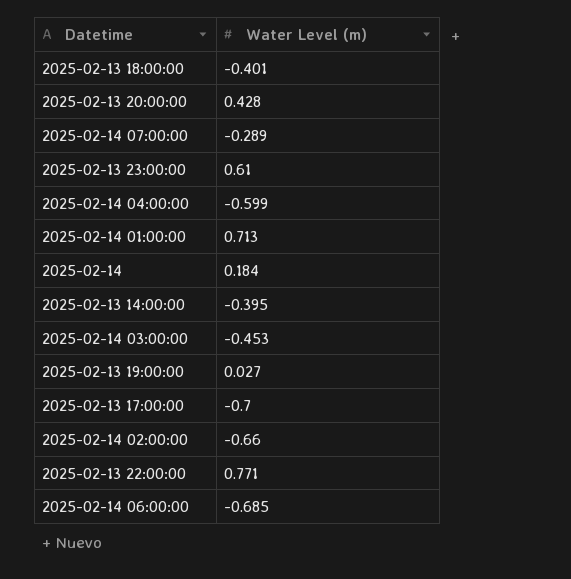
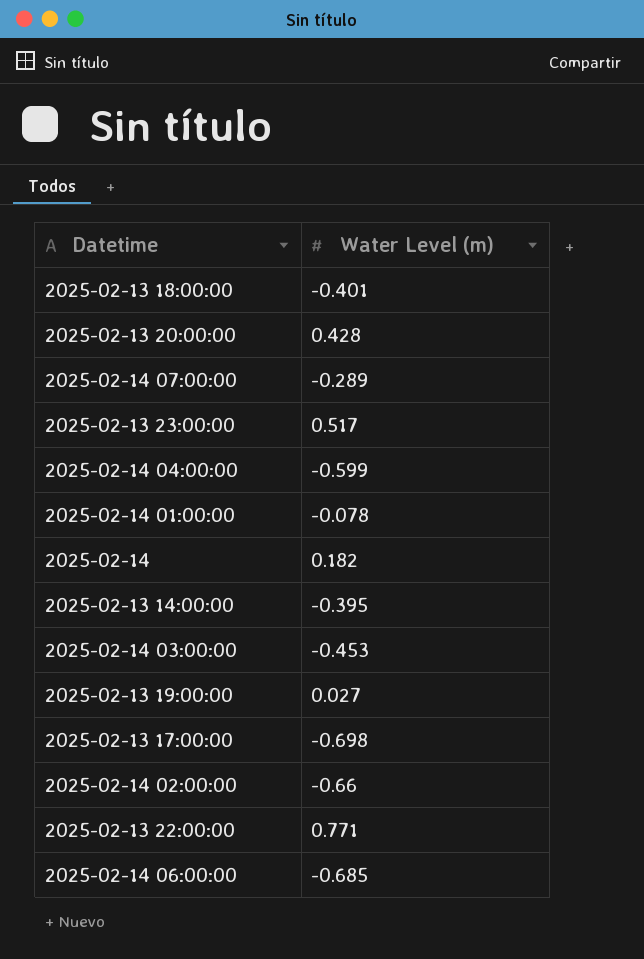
2025-02-13 23:00:00 | Water Level (m): 0.61 -> 0.517
2025-02-14 01:00:00 | Water Level (m): 0.713 -> -0.078
2025-02-14 | Water Level (m): 0.184 -> 0.182
2025-02-13 17:00:00 | Water Level (m): -0.7 -> -0.698

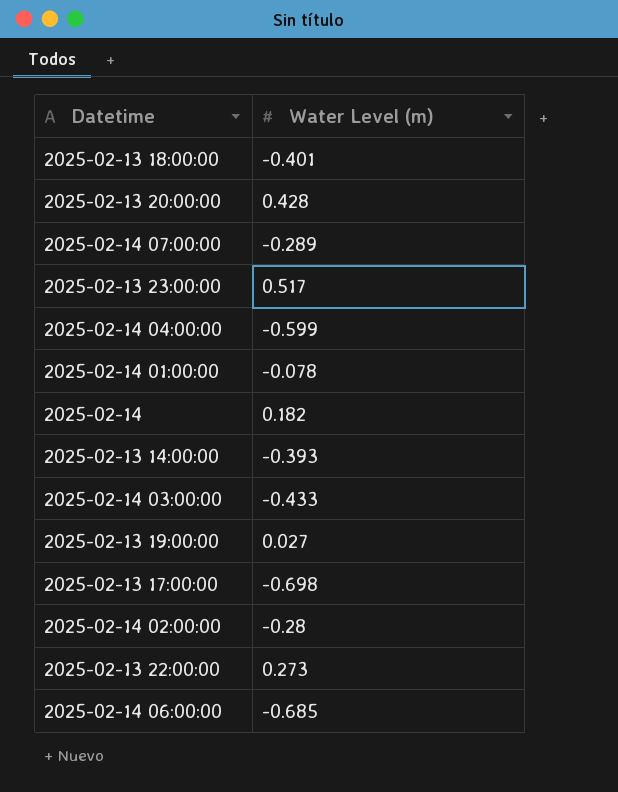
2025-02-13 14:00:00 | Water Level (m): -0.395 -> -0.393
2025-02-14 03:00:00 | Water Level (m): -0.453 -> -0.433
2025-02-14 02:00:00 | Water Level (m): -0.66 -> -0.28
2025-02-13 22:00:00 | Water Level (m): 0.771 -> 0.273

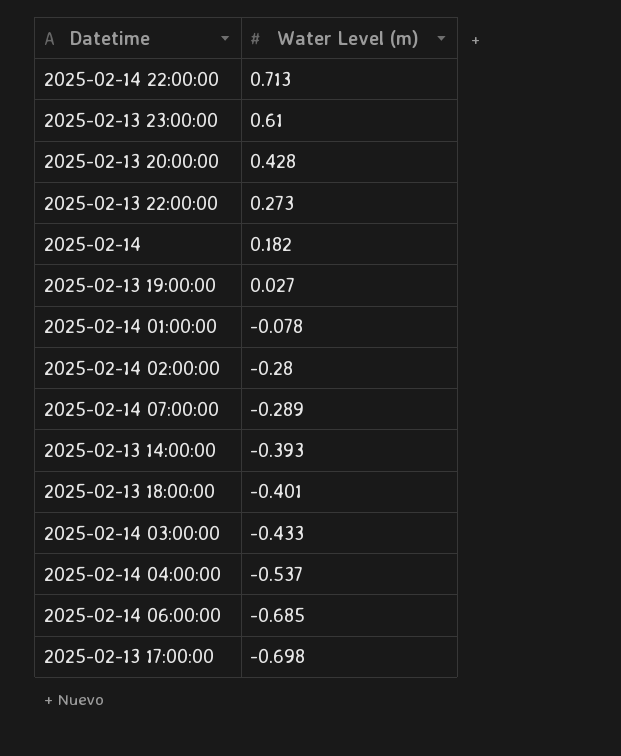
row order: none -> Water Level (m) descending
row 2025-02-14 22:00:00: none -> 0.713
2025-02-13 23:00:00 | Water Level (m): 0.517 -> 0.61
2025-02-14 04:00:00 | Water Level (m): -0.599 -> -0.537

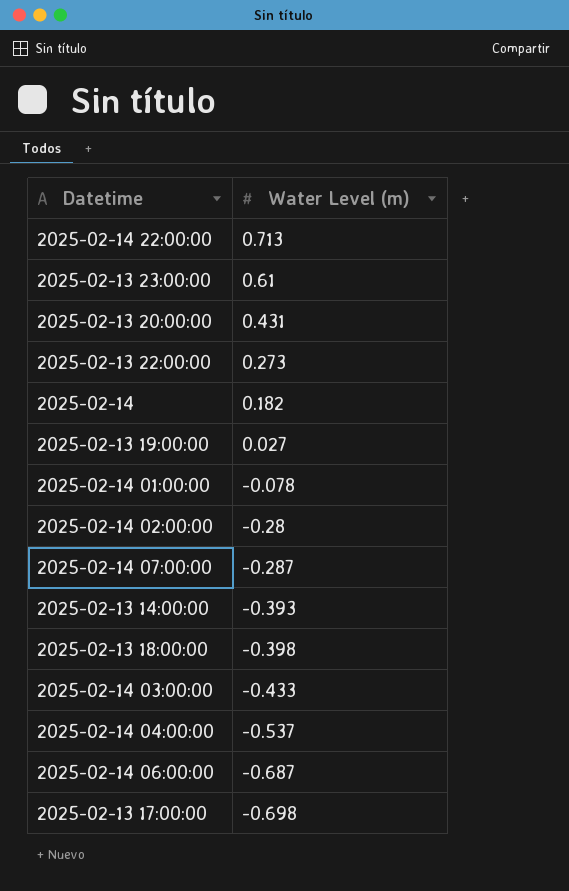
2025-02-13 20:00:00 | Water Level (m): 0.428 -> 0.431
2025-02-14 07:00:00 | Water Level (m): -0.289 -> -0.287
2025-02-13 18:00:00 | Water Level (m): -0.401 -> -0.398
2025-02-14 06:00:00 | Water Level (m): -0.685 -> -0.687

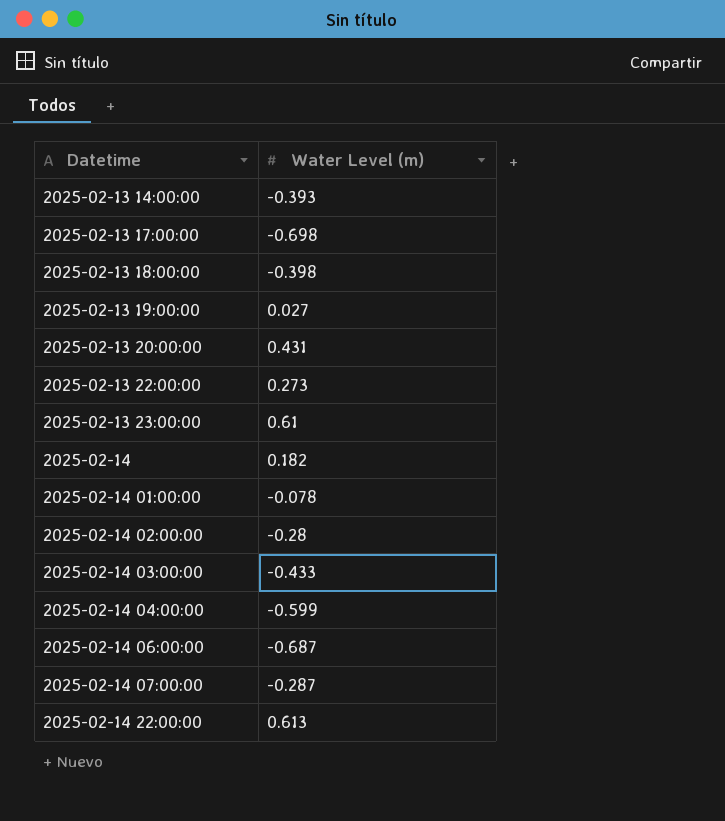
row order: Water Level (m) descending -> Datetime ascending
2025-02-14 04:00:00 | Water Level (m): -0.537 -> -0.599
2025-02-14 22:00:00 | Water Level (m): 0.713 -> 0.613

